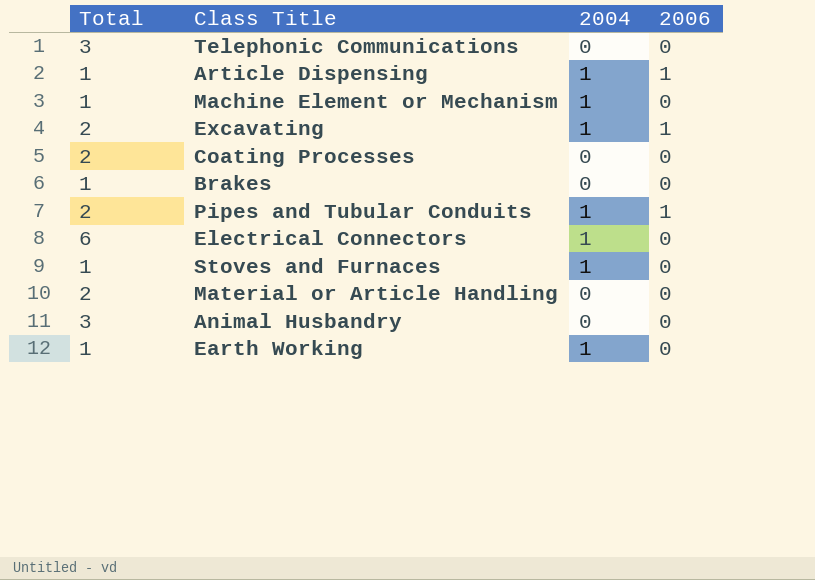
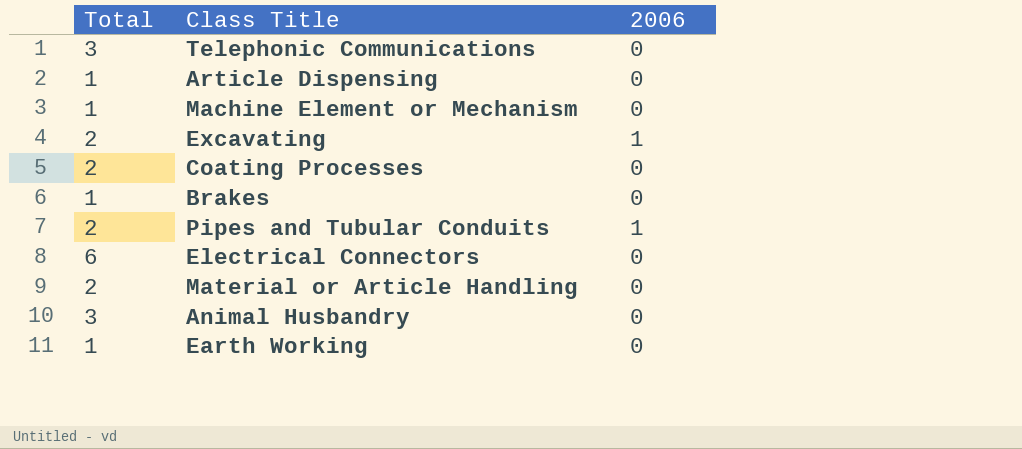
column 2004 | position: 3 -> none
row Stoves and Furnaces: 1 | 1 | 0 -> none
Article Dispensing | 2006: 1 -> 0

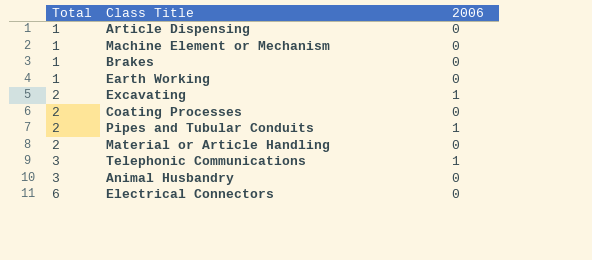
row order: none -> Total ascending
Telephonic Communications | 2006: 0 -> 1

